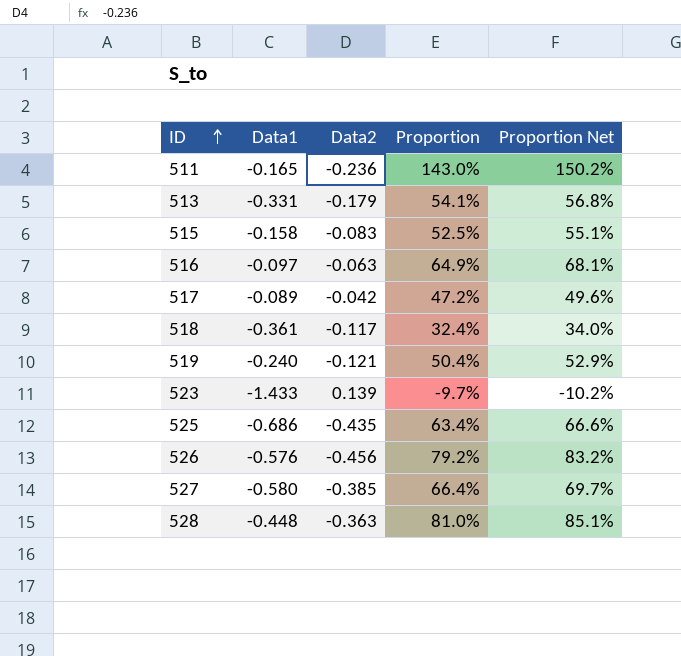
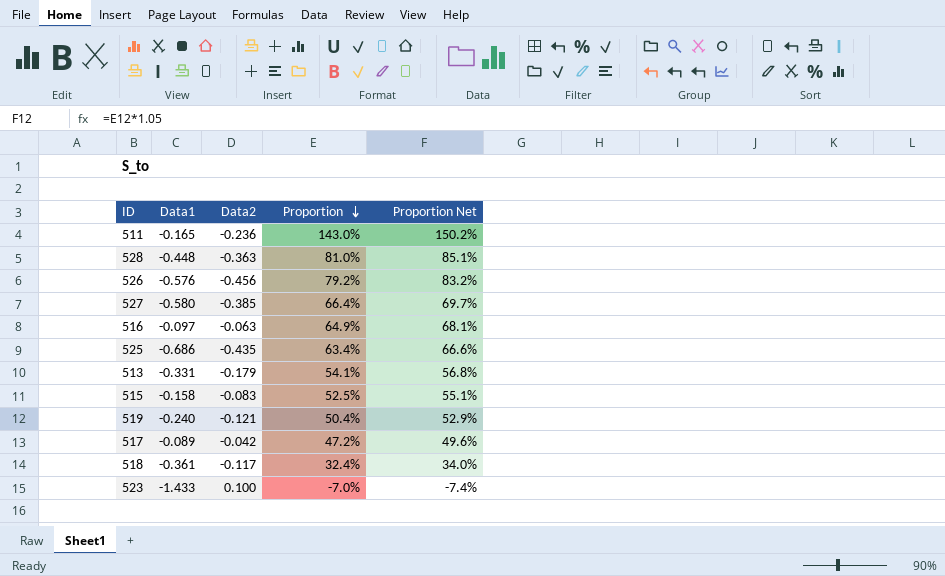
row order: ID ascending -> Proportion descending
523 | Data2: 0.139 -> 0.100
523 | Proportion: -9.7% -> -7.0%
523 | Proportion Net: -10.2% -> -7.4%

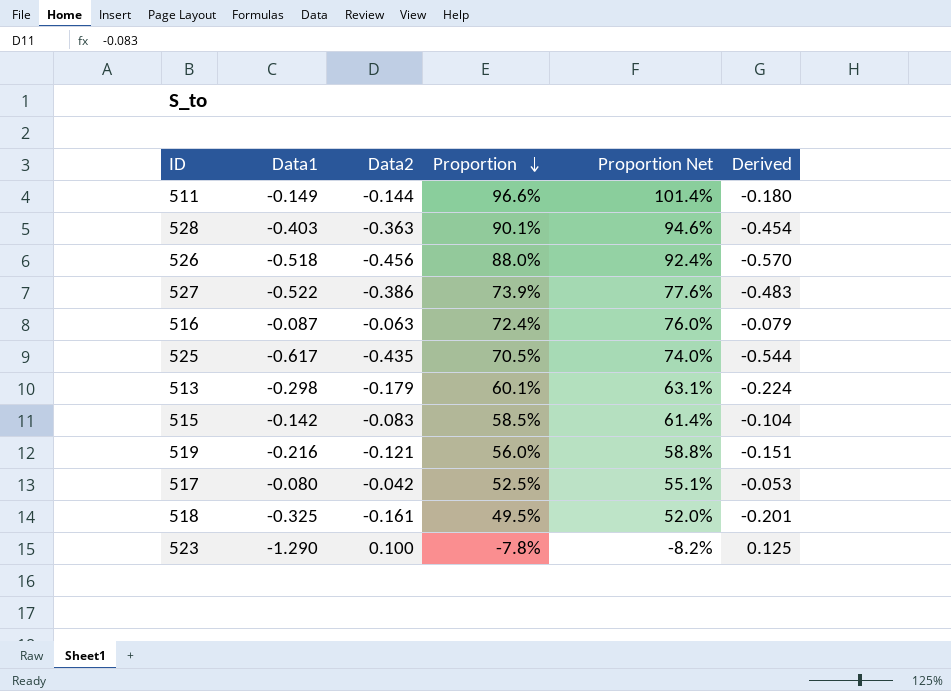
column Derived | formula: none -> [Data2] * 1.25
511 | Data1: -0.165 -> -0.149
511 | Data2: -0.236 -> -0.144
511 | Proportion: 143.0% -> 96.6%
511 | Proportion Net: 150.2% -> 101.4%
528 | Data1: -0.448 -> -0.403
528 | Proportion: 81.0% -> 90.1%
528 | Proportion Net: 85.1% -> 94.6%
526 | Data1: -0.576 -> -0.518
526 | Proportion: 79.2% -> 88.0%
526 | Proportion Net: 83.2% -> 92.4%
527 | Data1: -0.580 -> -0.522
527 | Data2: -0.385 -> -0.386
527 | Proportion: 66.4% -> 73.9%
527 | Proportion Net: 69.7% -> 77.6%
516 | Data1: -0.097 -> -0.087
516 | Proportion: 64.9% -> 72.4%
516 | Proportion Net: 68.1% -> 76.0%
525 | Data1: -0.686 -> -0.617
525 | Proportion: 63.4% -> 70.5%
525 | Proportion Net: 66.6% -> 74.0%
513 | Data1: -0.331 -> -0.298
513 | Proportion: 54.1% -> 60.1%
513 | Proportion Net: 56.8% -> 63.1%
515 | Data1: -0.158 -> -0.142
515 | Proportion: 52.5% -> 58.5%
515 | Proportion Net: 55.1% -> 61.4%
519 | Data1: -0.240 -> -0.216
519 | Proportion: 50.4% -> 56.0%
519 | Proportion Net: 52.9% -> 58.8%
517 | Data1: -0.089 -> -0.080
517 | Proportion: 47.2% -> 52.5%
517 | Proportion Net: 49.6% -> 55.1%
518 | Data1: -0.361 -> -0.325
518 | Data2: -0.117 -> -0.161
518 | Proportion: 32.4% -> 49.5%
518 | Proportion Net: 34.0% -> 52.0%
523 | Data1: -1.433 -> -1.290
523 | Proportion: -7.0% -> -7.8%
523 | Proportion Net: -7.4% -> -8.2%

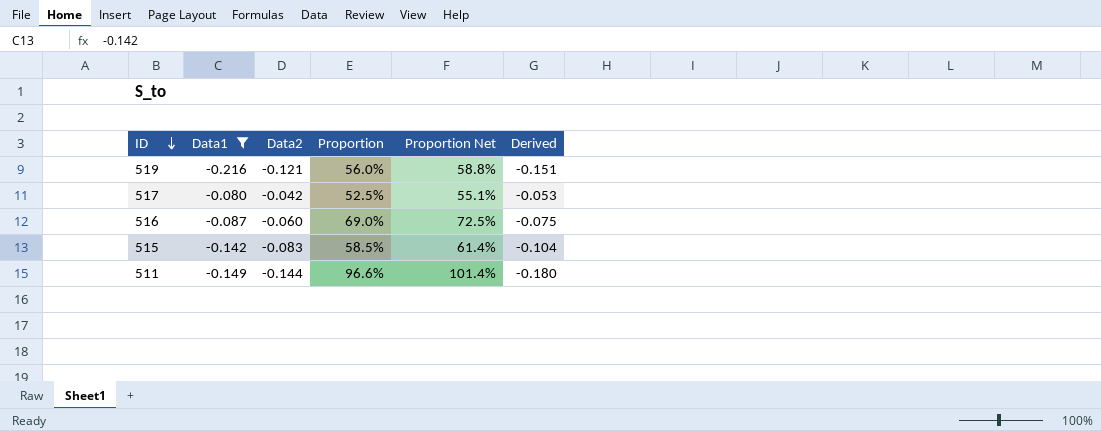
filter: none -> Data1 >= -0.216
row order: Proportion descending -> ID descending
516 | Data2: -0.063 -> -0.060
516 | Proportion: 72.4% -> 69.0%
516 | Proportion Net: 76.0% -> 72.5%
516 | Derived: -0.079 -> -0.075

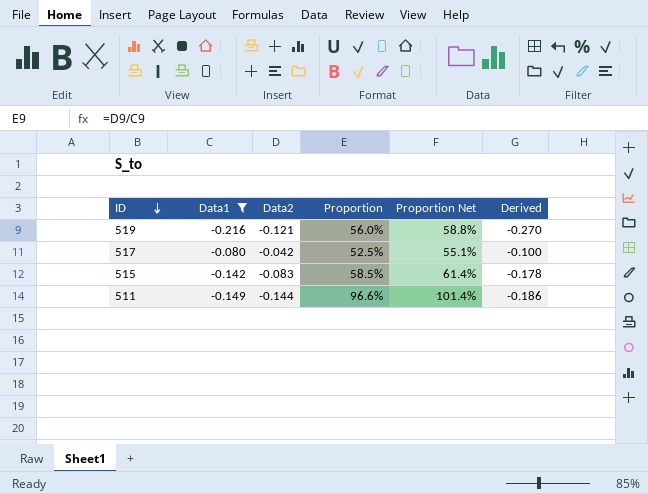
column Derived | formula: [Data2] * 1.25 -> [Data1] * 1.25
row 516: -0.087 | -0.060 | 69.0% | 72.5% | -0.075 -> none

